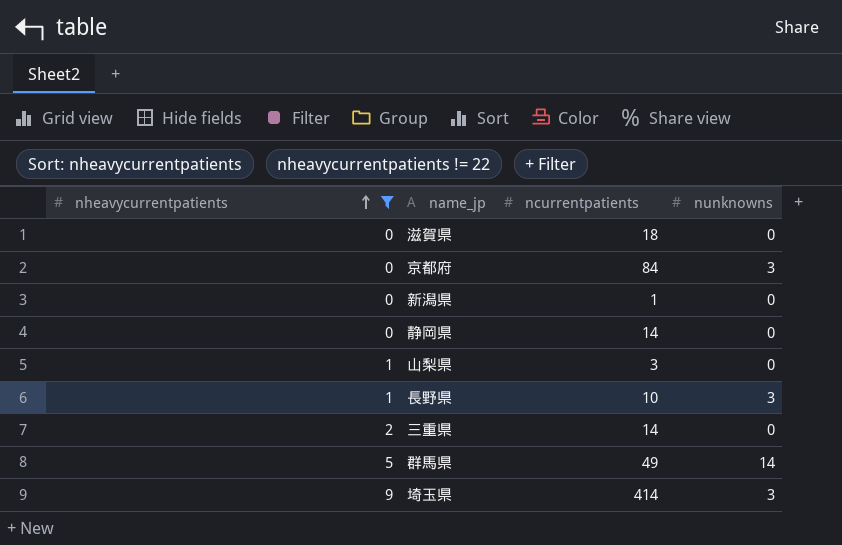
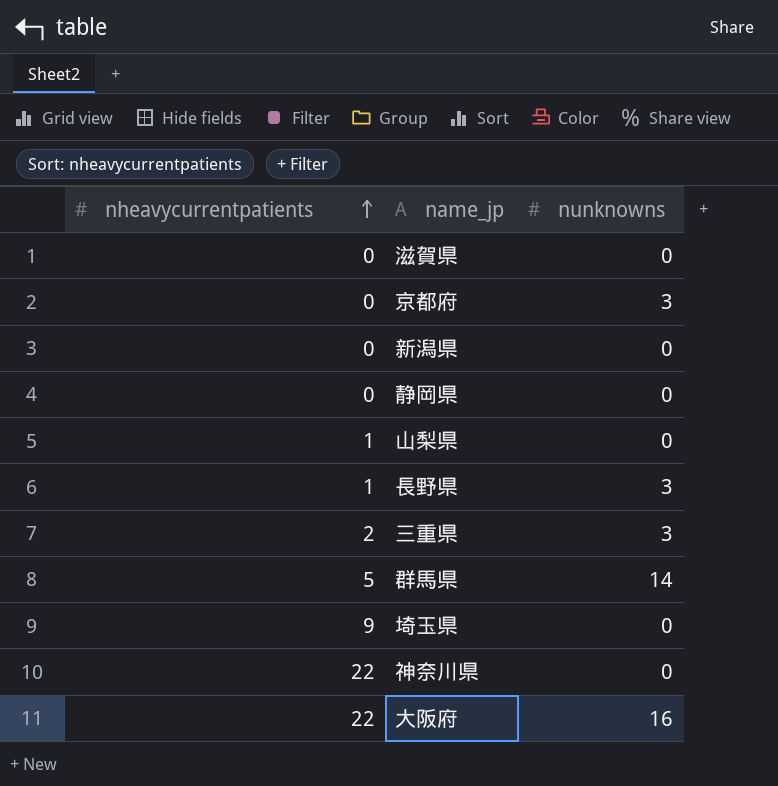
filter: nheavycurrentpatients != 22 -> none
column ncurrentpatients | position: 3 -> none
三重県 | nunknowns: 0 -> 3
埼玉県 | nunknowns: 3 -> 0

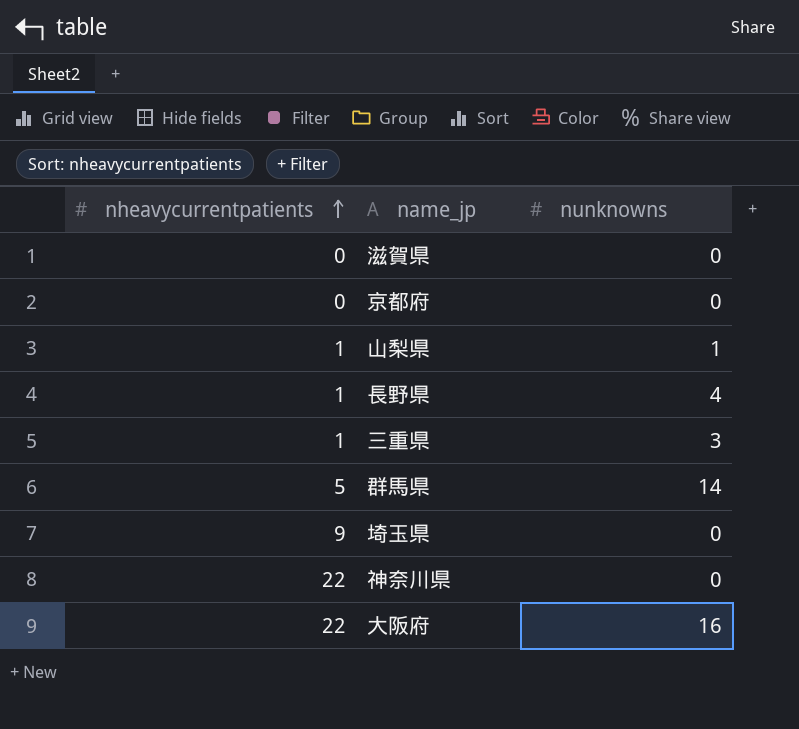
row 新潟県: 0 | 0 -> none
row 静岡県: 0 | 0 -> none
京都府 | nunknowns: 3 -> 0
山梨県 | nunknowns: 0 -> 1
長野県 | nunknowns: 3 -> 4
三重県 | nheavycurrentpatients: 2 -> 1

